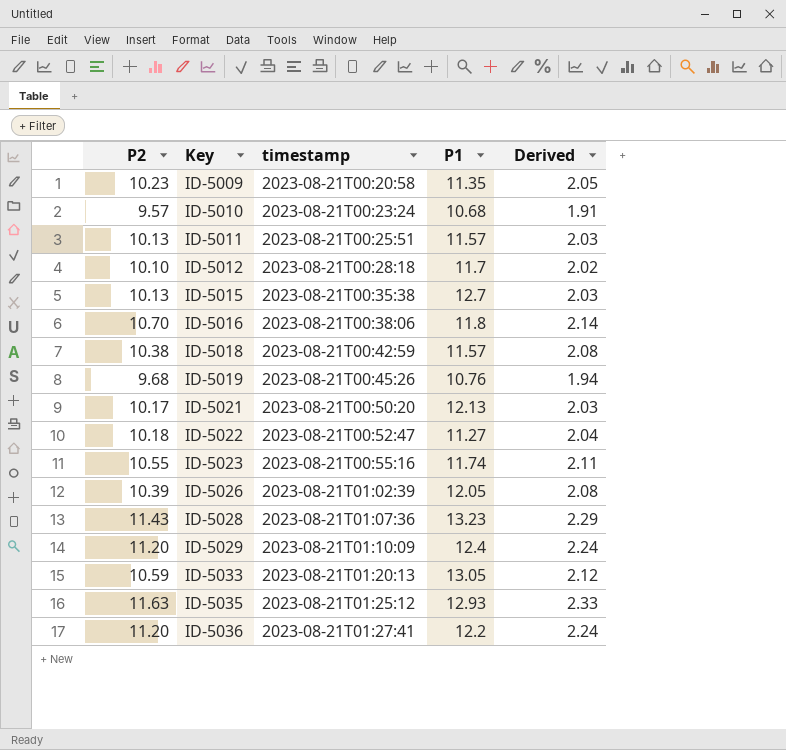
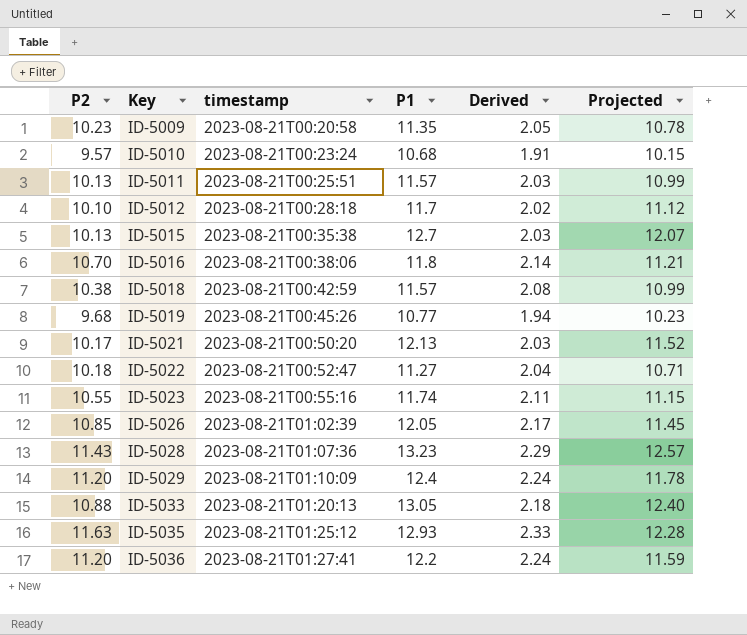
column Projected | formula: none -> [P1] * 0.95
ID-5019 | P1: 10.76 -> 10.77
ID-5026 | P2: 10.39 -> 10.85
ID-5026 | Derived: 2.08 -> 2.17
ID-5033 | P2: 10.59 -> 10.88
ID-5033 | Derived: 2.12 -> 2.18

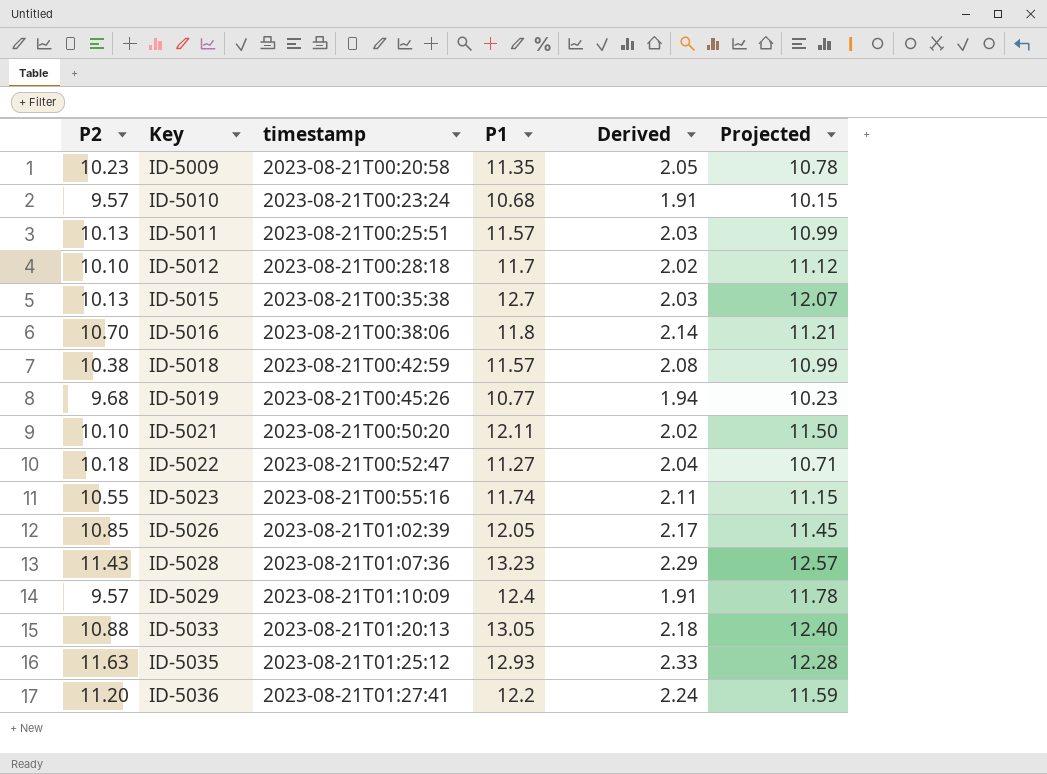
ID-5021 | P2: 10.17 -> 10.10
ID-5021 | P1: 12.13 -> 12.11
ID-5021 | Derived: 2.03 -> 2.02
ID-5021 | Projected: 11.52 -> 11.50
ID-5029 | P2: 11.20 -> 9.57
ID-5029 | Derived: 2.24 -> 1.91

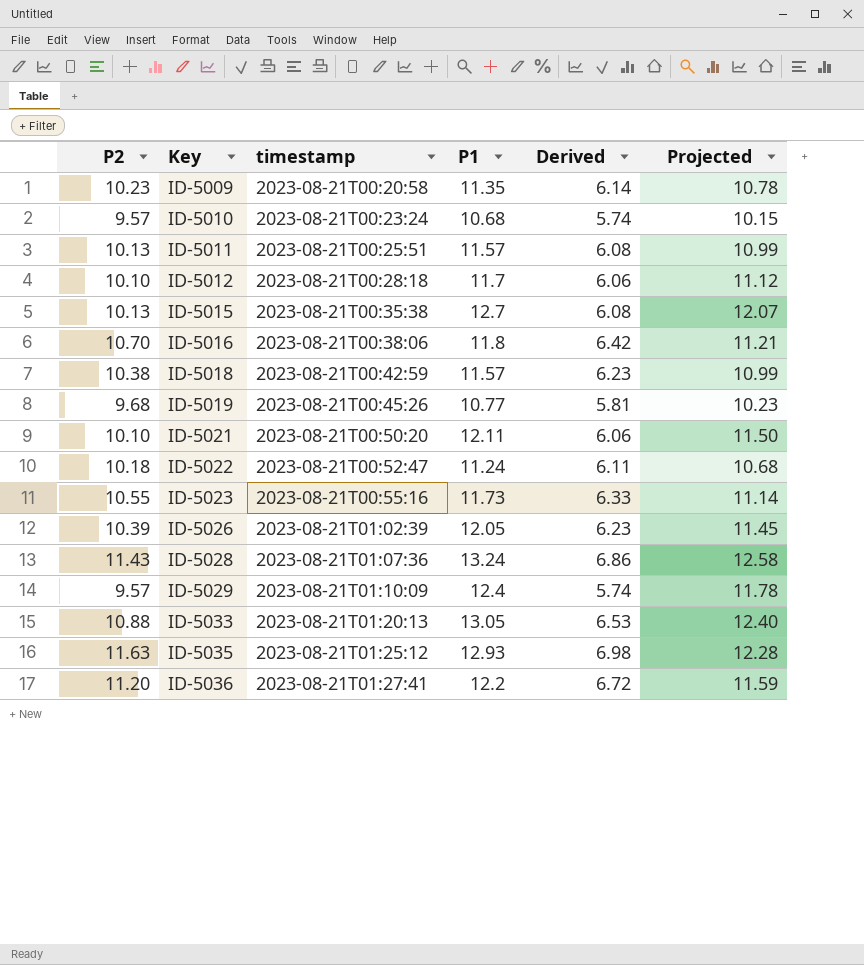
column Derived | formula: [P2] * 0.2 -> [P2] * 0.6
ID-5022 | P1: 11.27 -> 11.24
ID-5022 | Projected: 10.71 -> 10.68
ID-5023 | P1: 11.74 -> 11.73
ID-5023 | Projected: 11.15 -> 11.14
ID-5026 | P2: 10.85 -> 10.39
ID-5028 | P1: 13.23 -> 13.24
ID-5028 | Projected: 12.57 -> 12.58

